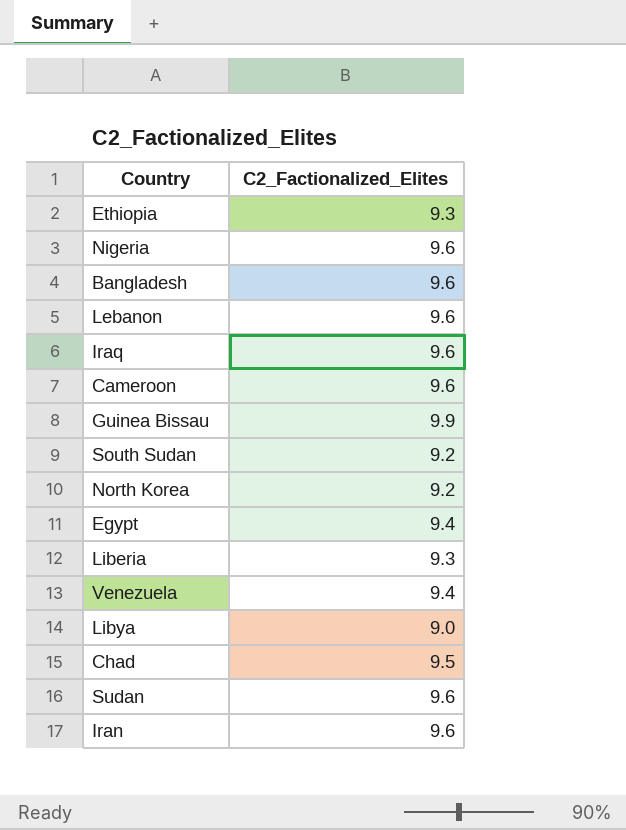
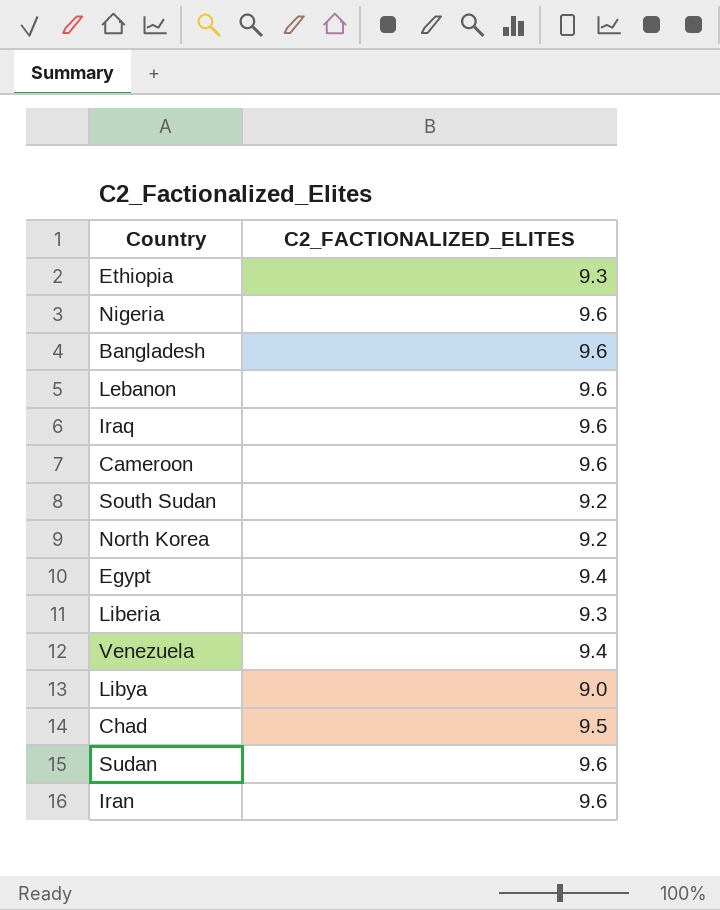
column name: C2_Factionalized_Elites -> C2_FACTIONALIZED_ELITES
row Guinea Bissau: 9.9 -> none

